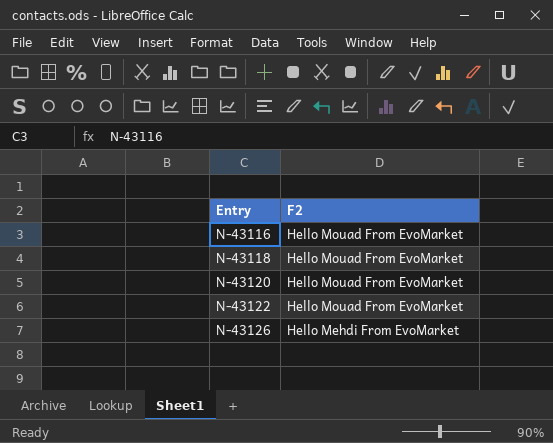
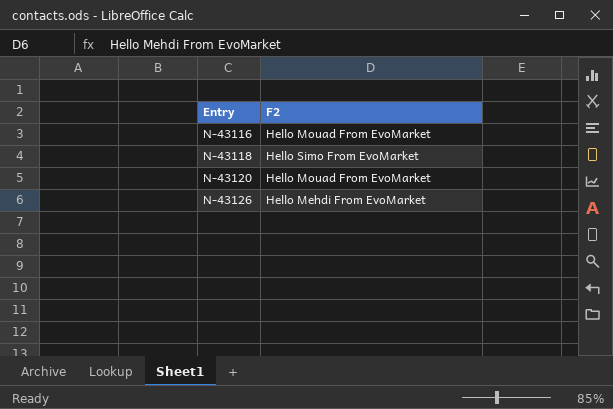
row N-43122: Hello Mouad From EvoMarket -> none
N-43118 | F2: Hello Mouad From EvoMarket -> Hello Simo From EvoMarket

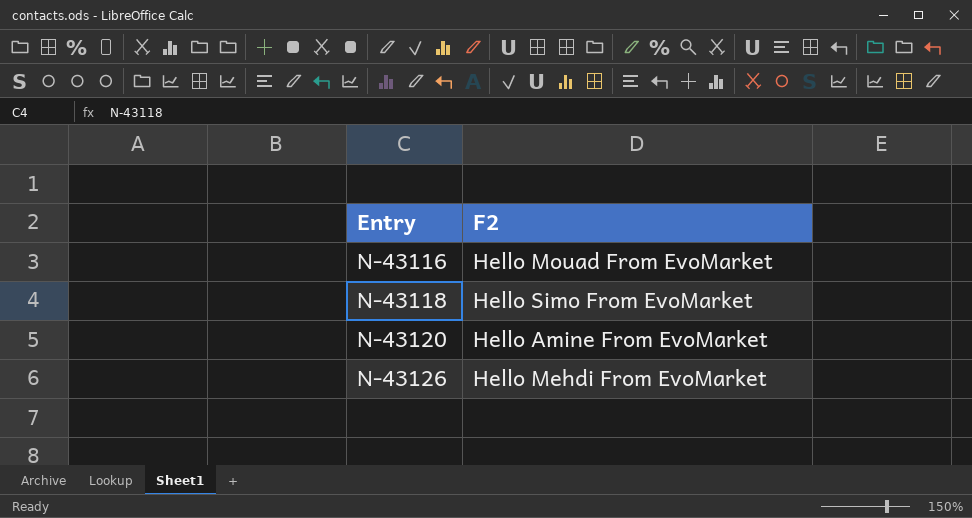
N-43120 | F2: Hello Mouad From EvoMarket -> Hello Amine From EvoMarket

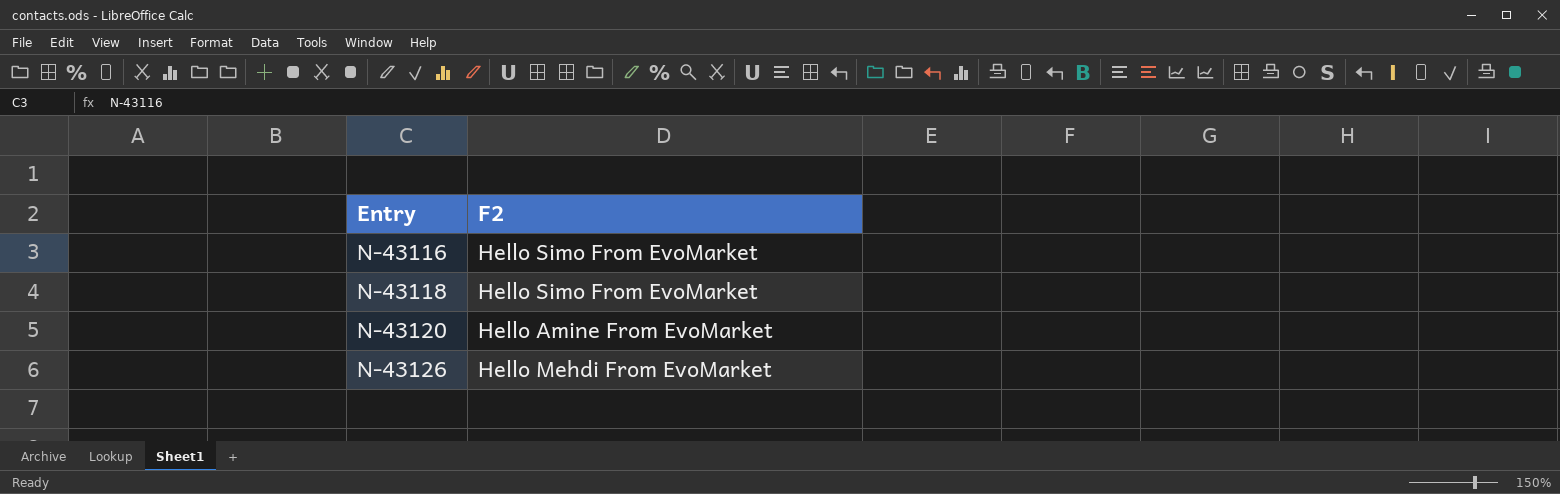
N-43116 | F2: Hello Mouad From EvoMarket -> Hello Simo From EvoMarket

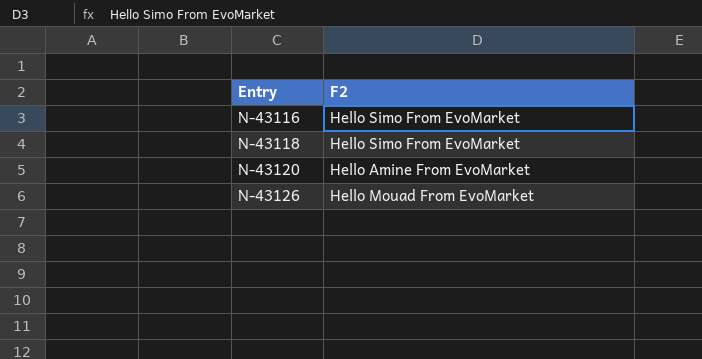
N-43126 | F2: Hello Mehdi From EvoMarket -> Hello Mouad From EvoMarket

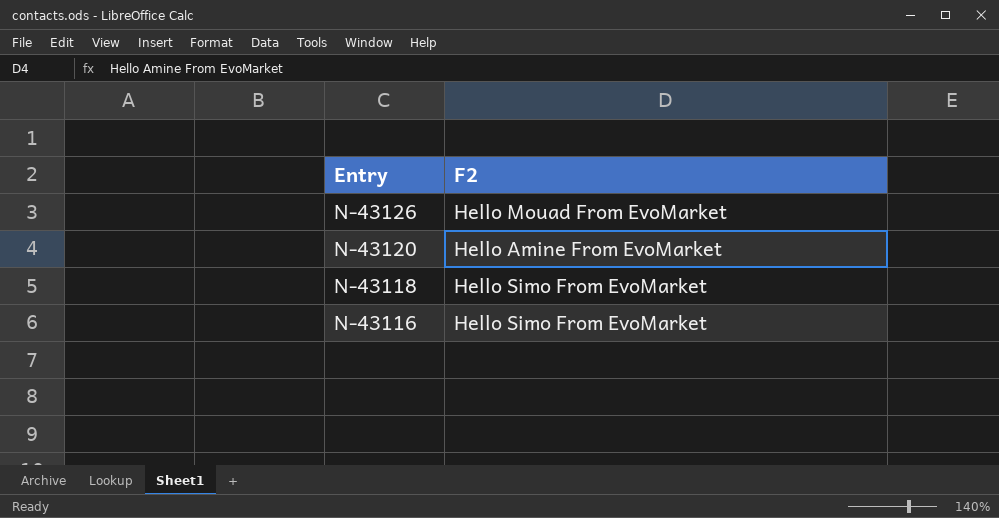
row order: Entry ascending -> Entry descending

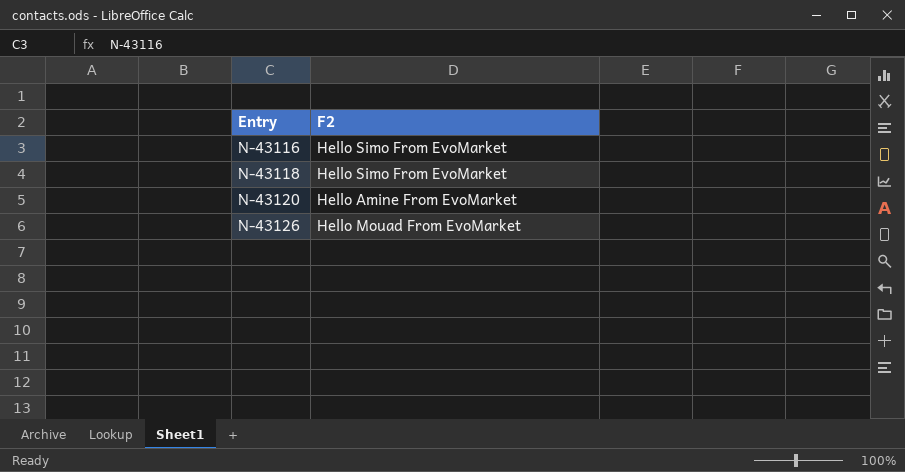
row order: Entry descending -> Entry ascending

